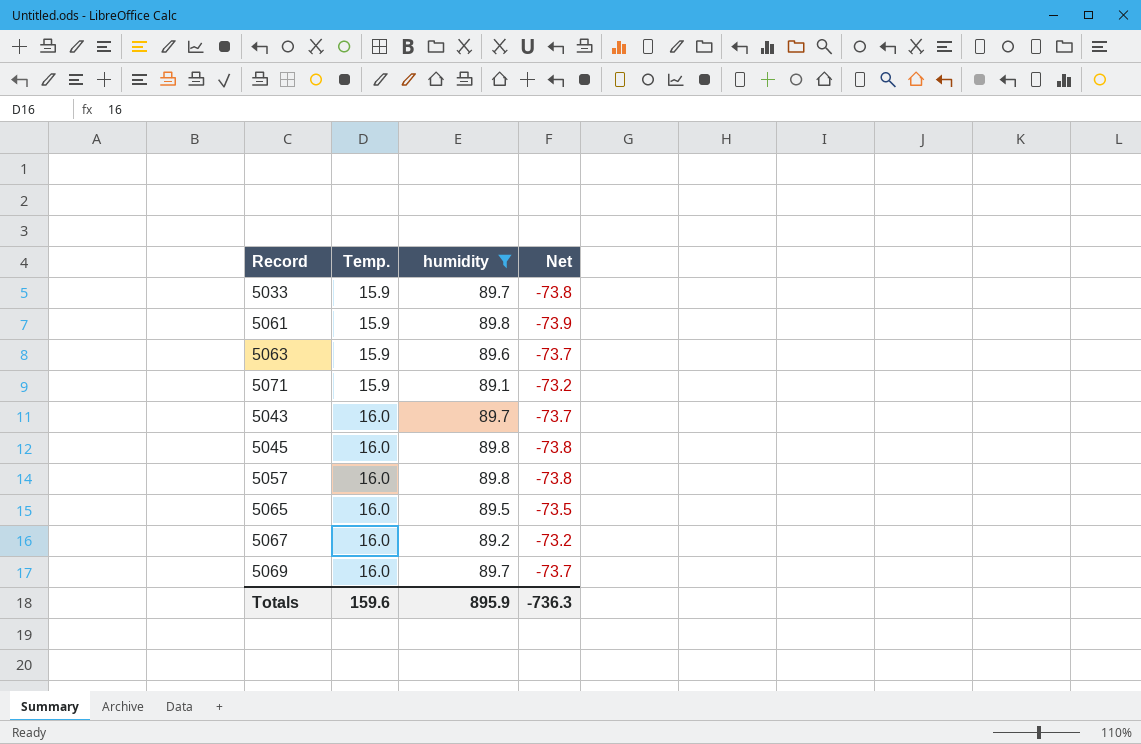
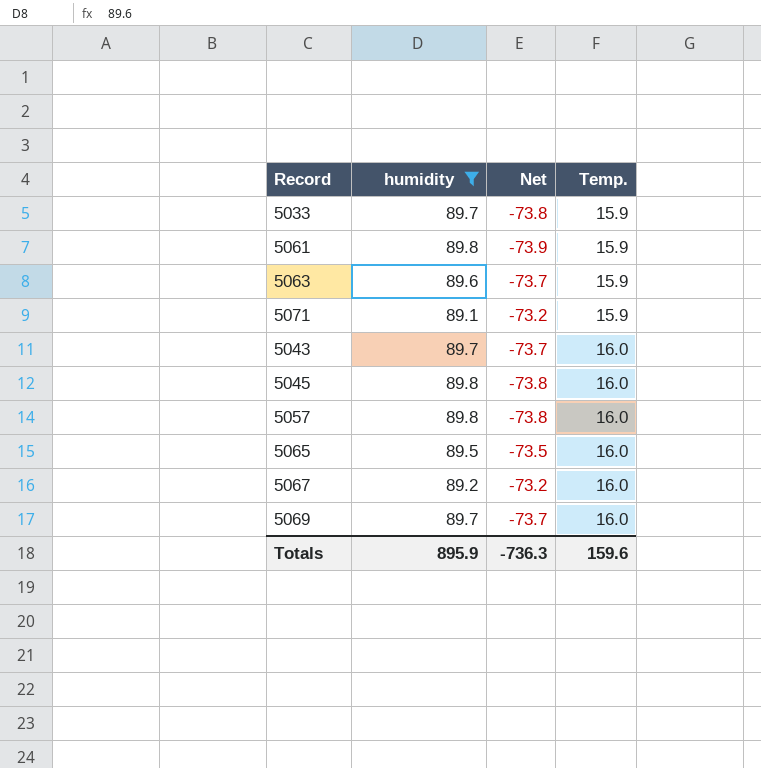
column Temp. | position: 2 -> 4

